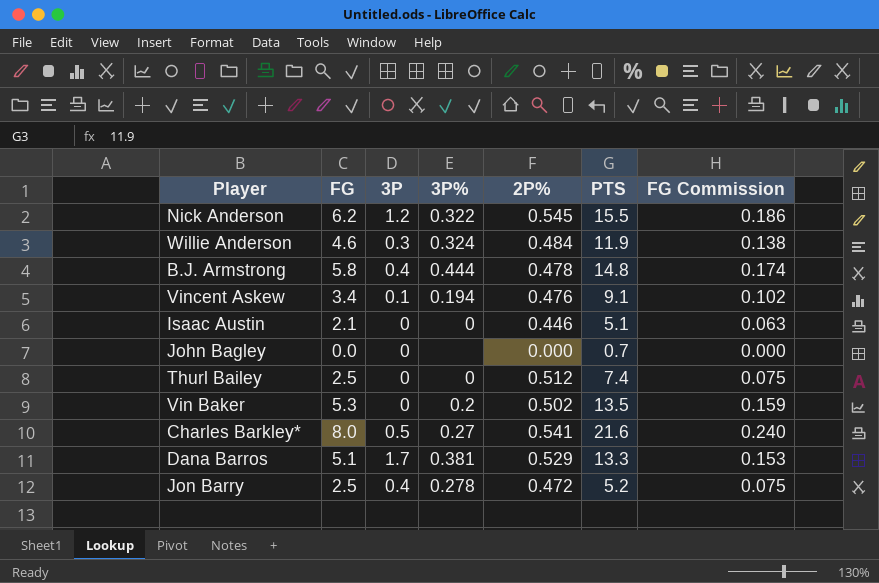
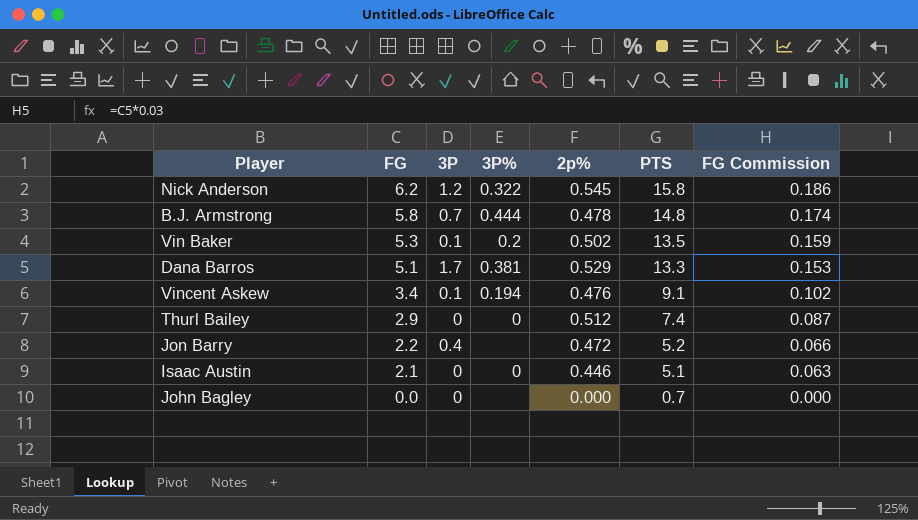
row order: none -> FG descending
column name: 2P% -> 2p%
row Willie Anderson: 4.6 | 0.3 | 0.324 | 0.484 | 11.9 | 0.138 -> none
row Charles Barkley*: 8.0 | 0.5 | 0.27 | 0.541 | 21.6 | 0.240 -> none
Nick Anderson | PTS: 15.5 -> 15.8
B.J. Armstrong | 3P: 0.4 -> 0.7
Vin Baker | 3P: 0 -> 0.1
Thurl Bailey | FG: 2.5 -> 2.9
Thurl Bailey | FG Commission: 0.075 -> 0.087
Jon Barry | FG: 2.5 -> 2.2
Jon Barry | 3P%: 0.278 -> none
Jon Barry | FG Commission: 0.075 -> 0.066

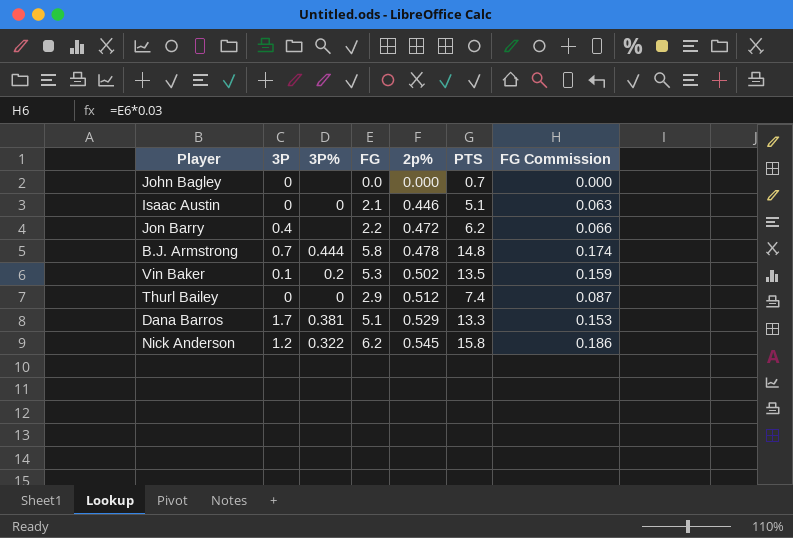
row order: FG descending -> 2p% ascending
column FG | position: 2 -> 4
row Vincent Askew: 3.4 | 0.1 | 0.194 | 0.476 | 9.1 | 0.102 -> none
Jon Barry | PTS: 5.2 -> 6.2

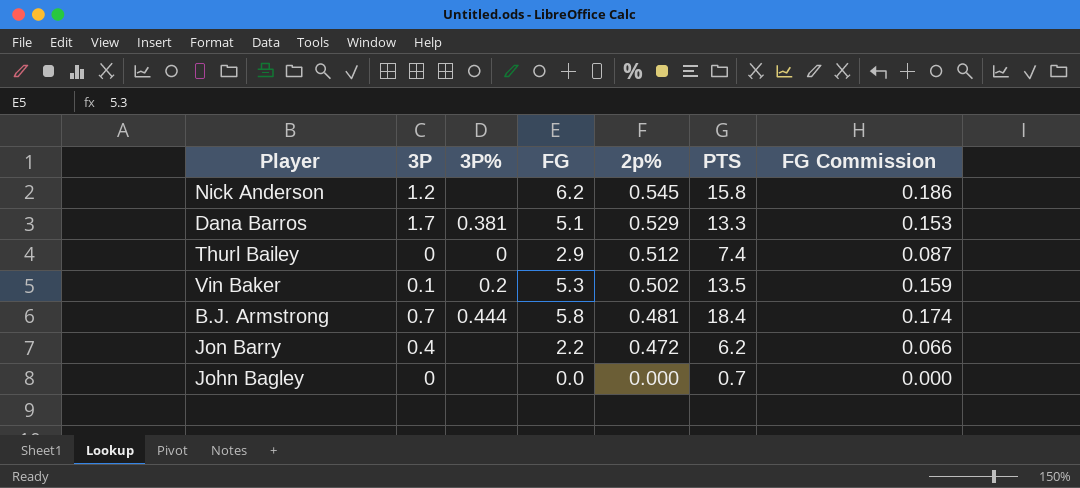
row order: 2p% ascending -> 2p% descending
row Isaac Austin: 0 | 0 | 2.1 | 0.446 | 5.1 | 0.063 -> none
Nick Anderson | 3P%: 0.322 -> none
B.J. Armstrong | 2p%: 0.478 -> 0.481
B.J. Armstrong | PTS: 14.8 -> 18.4

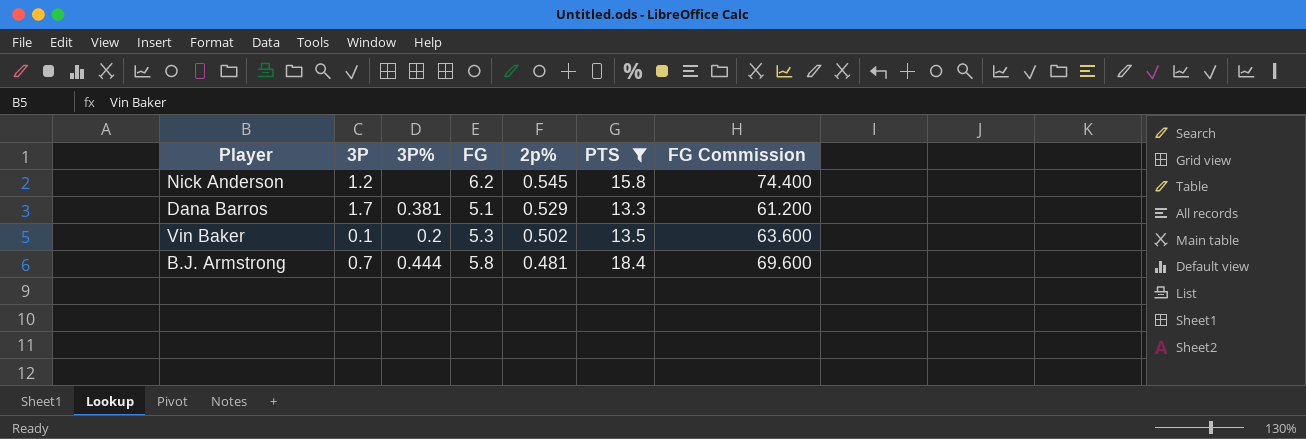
filter: none -> PTS >= 13.3
column FG Commission | formula: [FG] * 0.03 -> [FG] * 12

